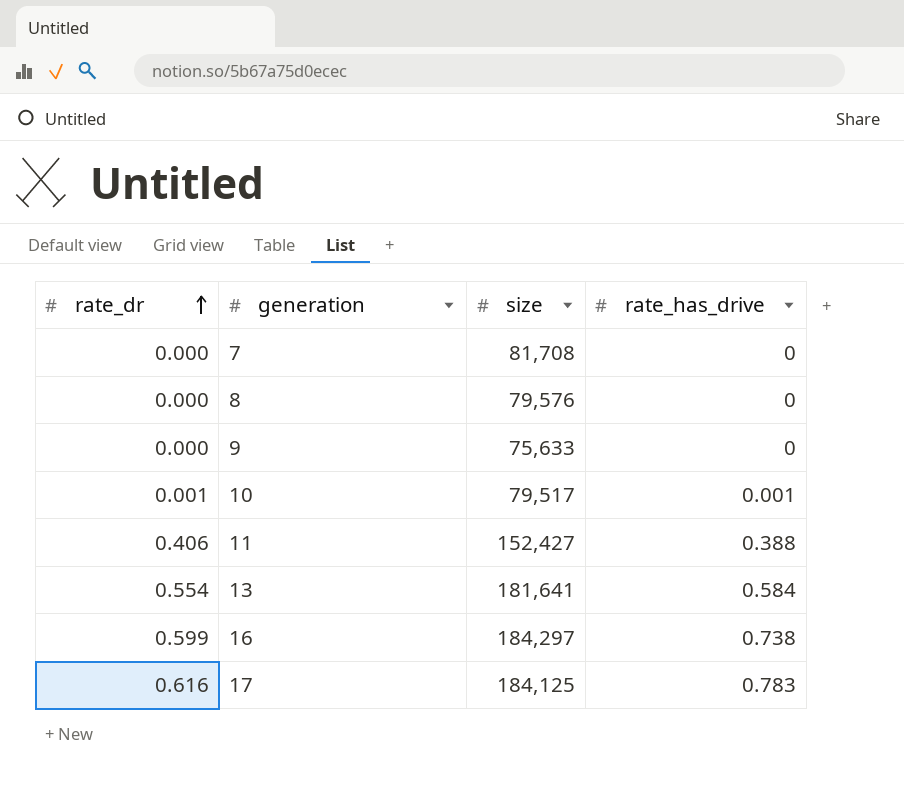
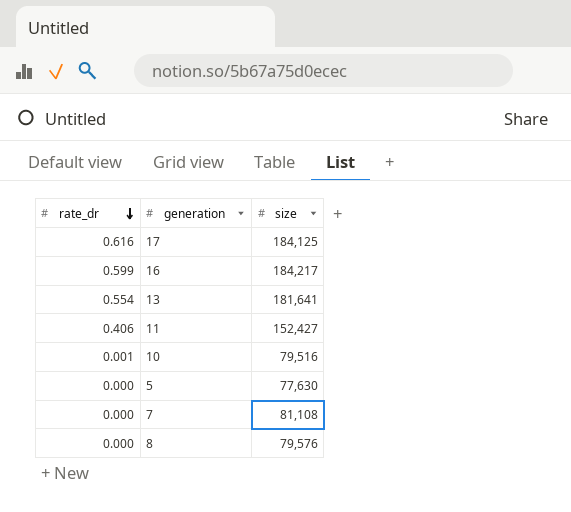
row order: rate_dr ascending -> rate_dr descending
column rate_has_drive | position: 4 -> none
row 9: 0.000 | 75,633 | 0 -> none
16 | size: 184,297 -> 184,217
10 | size: 79,517 -> 79,516
row 5: none -> 0.000 | 77,630
7 | size: 81,708 -> 81,108

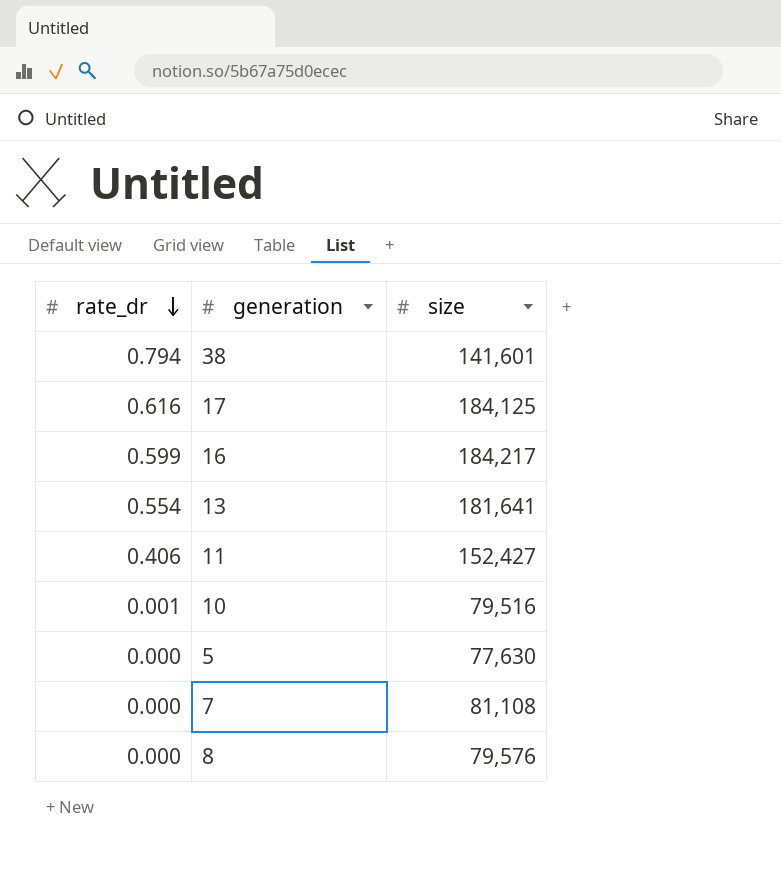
row 38: none -> 0.794 | 141,601

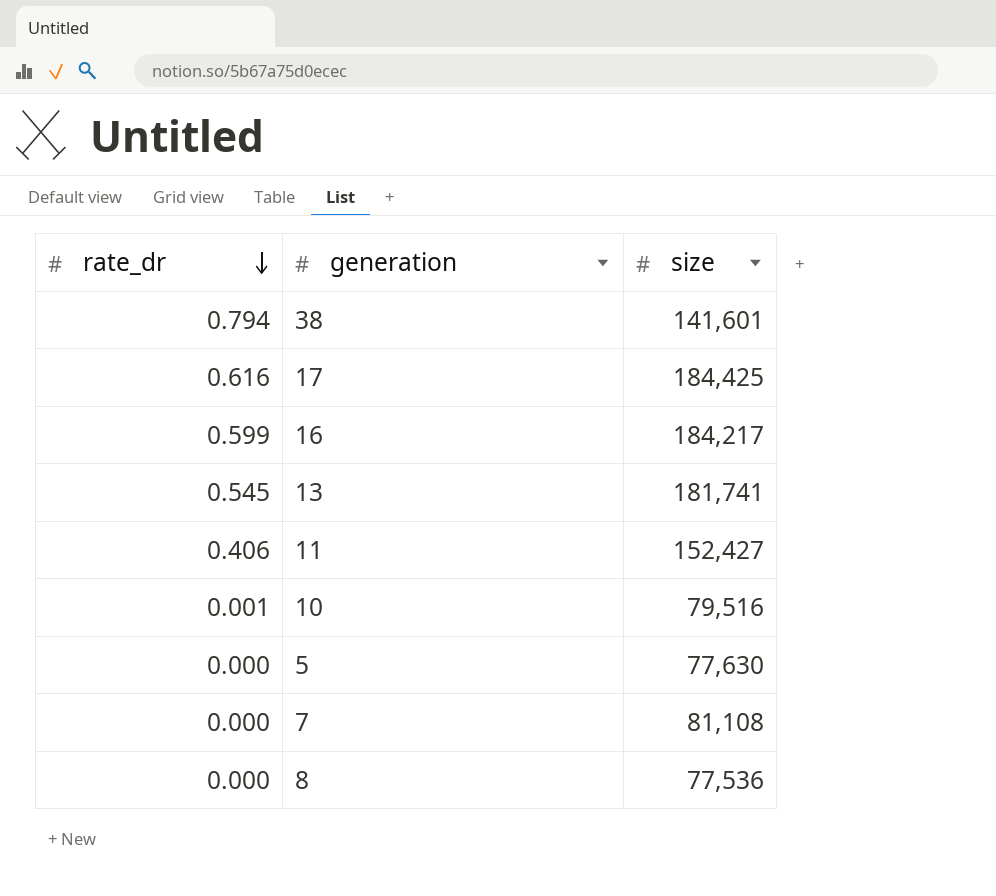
17 | size: 184,125 -> 184,425
13 | rate_dr: 0.554 -> 0.545
13 | size: 181,641 -> 181,741
8 | size: 79,576 -> 77,536

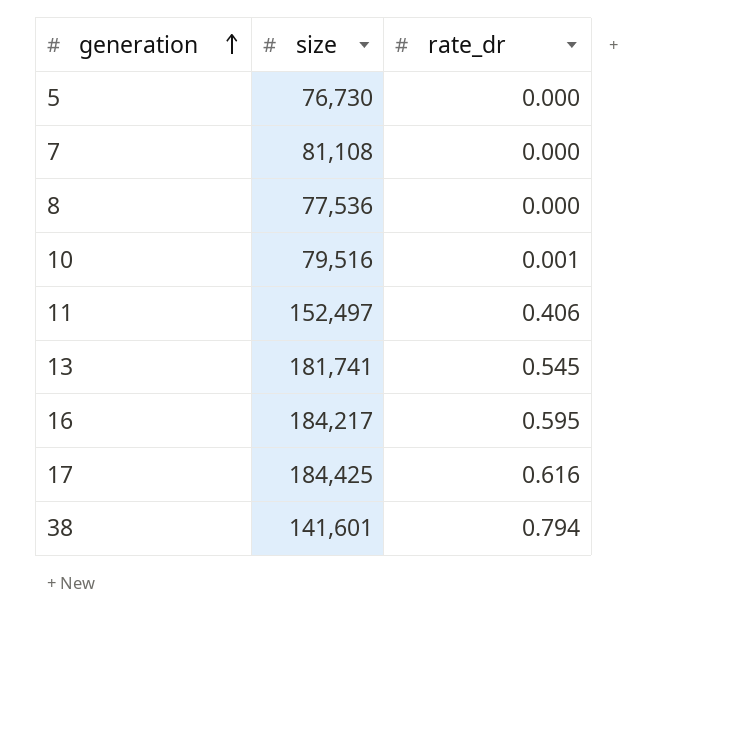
row order: rate_dr descending -> generation ascending
column rate_dr | position: 1 -> 3
5 | size: 77,630 -> 76,730
11 | size: 152,427 -> 152,497
16 | rate_dr: 0.599 -> 0.595

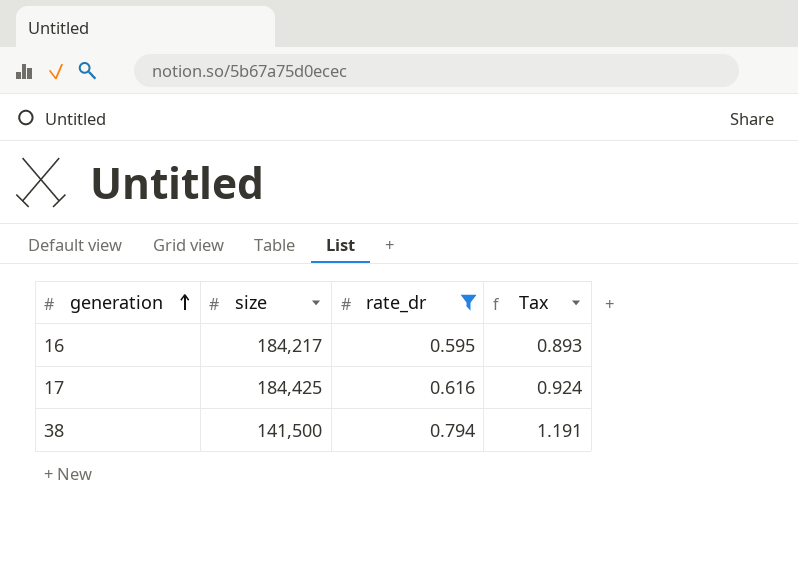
filter: none -> rate_dr >= 0.595
column Tax | formula: none -> [rate_dr] * 1.5
38 | size: 141,601 -> 141,500

